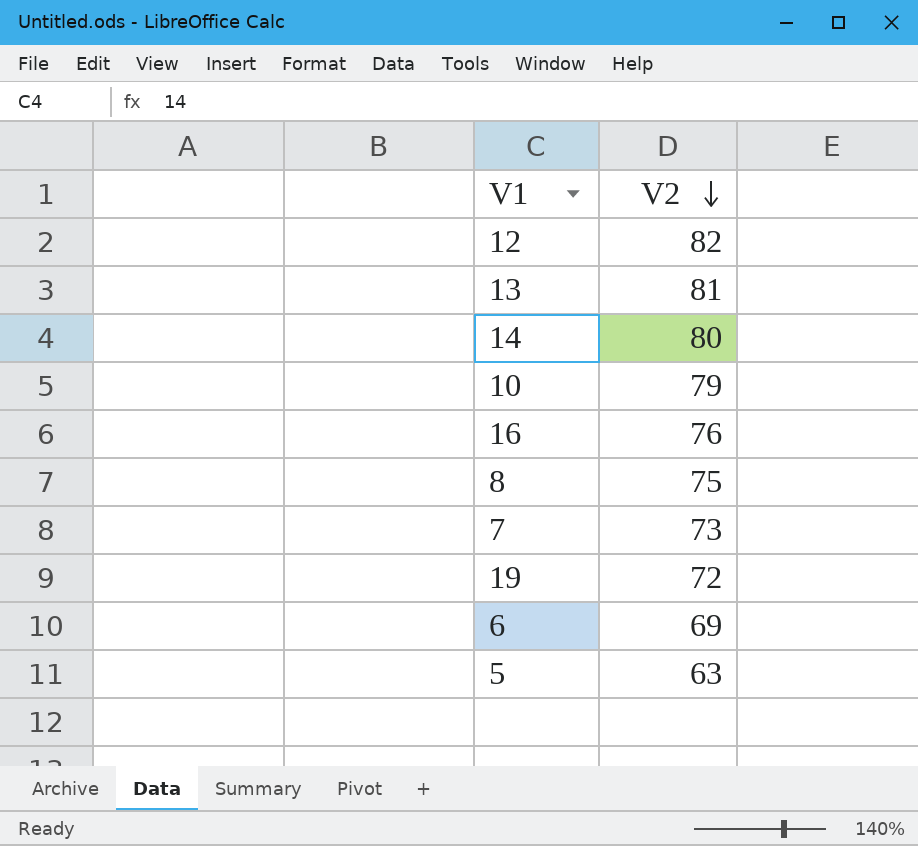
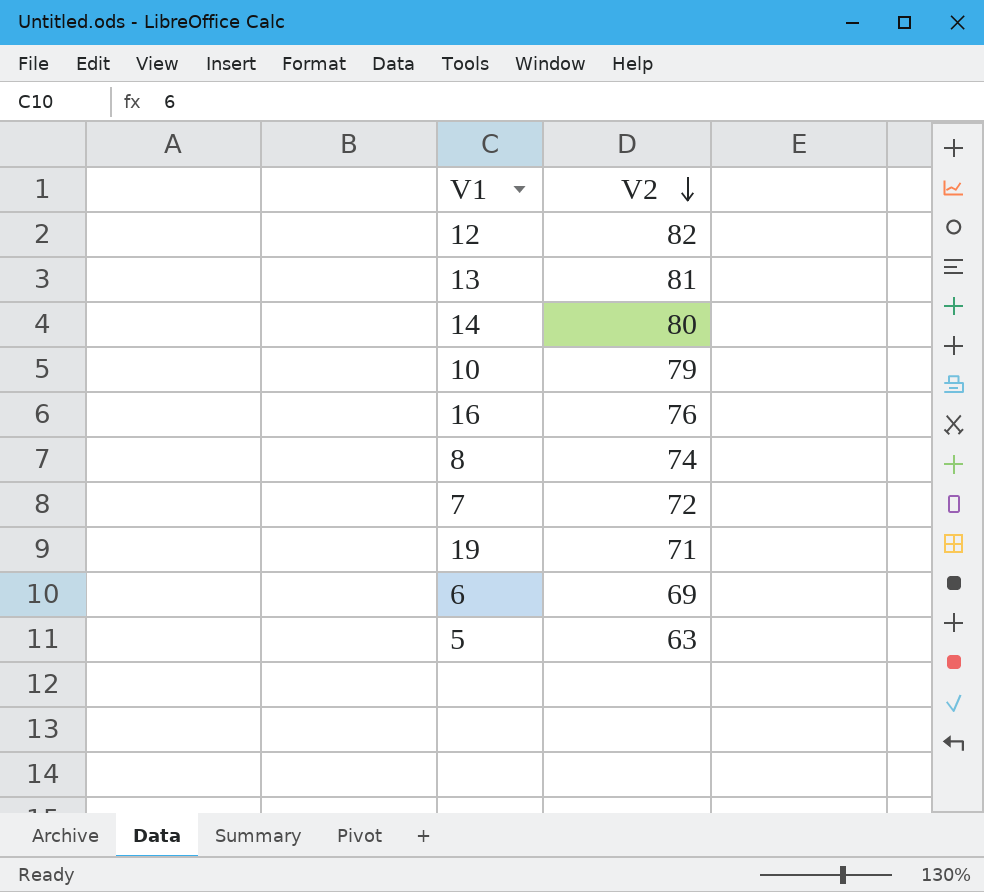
8 | V2: 75 -> 74
7 | V2: 73 -> 72
19 | V2: 72 -> 71

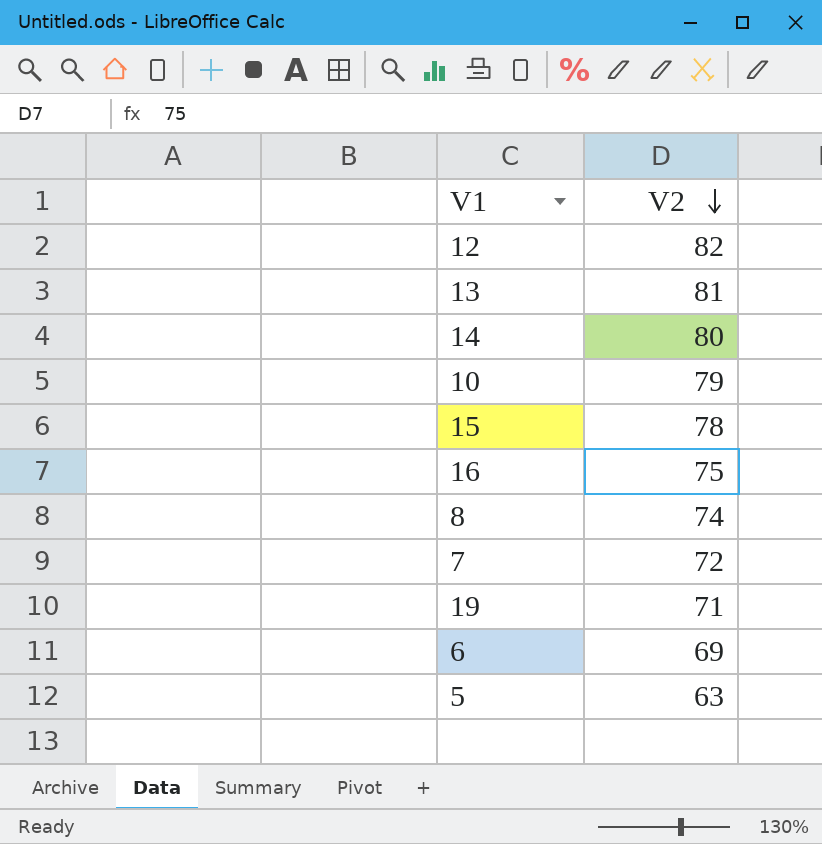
row 15: none -> 78
16 | V2: 76 -> 75

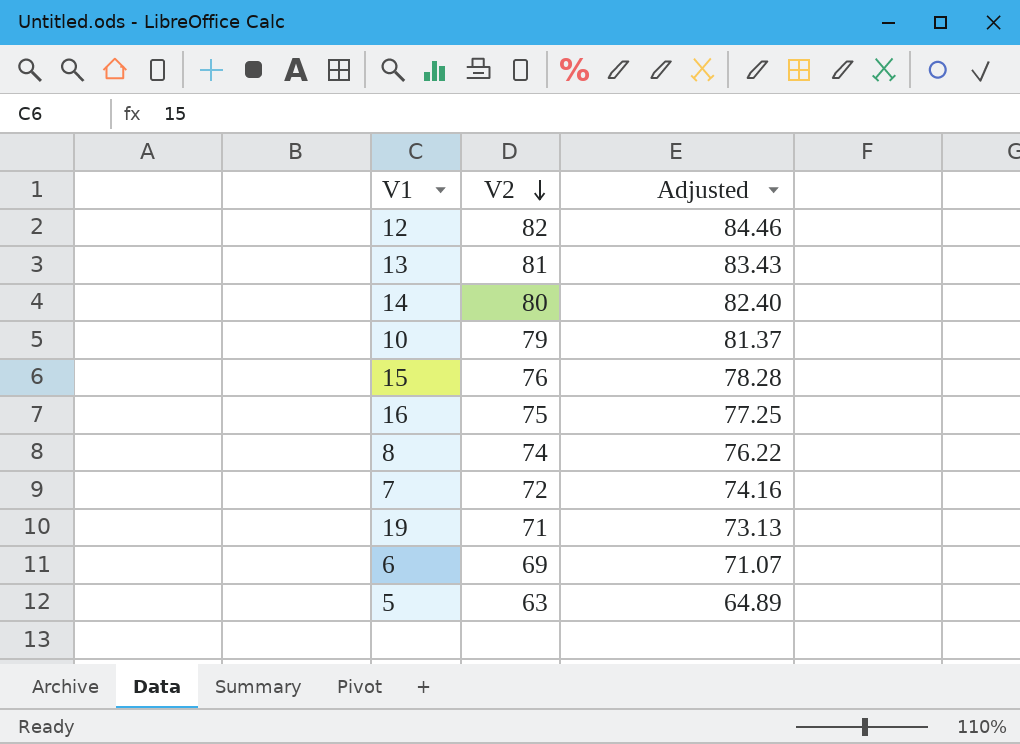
column Adjusted | formula: none -> [V2] * 1.03
15 | V2: 78 -> 76

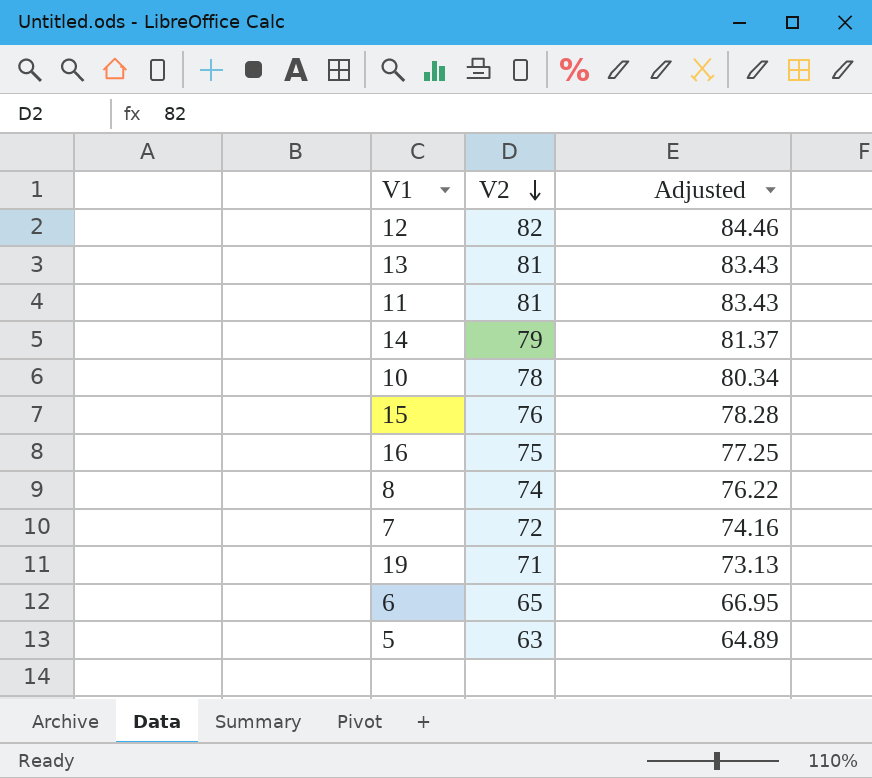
row 11: none -> 81 | 83.43
14 | V2: 80 -> 79
14 | Adjusted: 82.40 -> 81.37
10 | V2: 79 -> 78
10 | Adjusted: 81.37 -> 80.34
6 | V2: 69 -> 65
6 | Adjusted: 71.07 -> 66.95

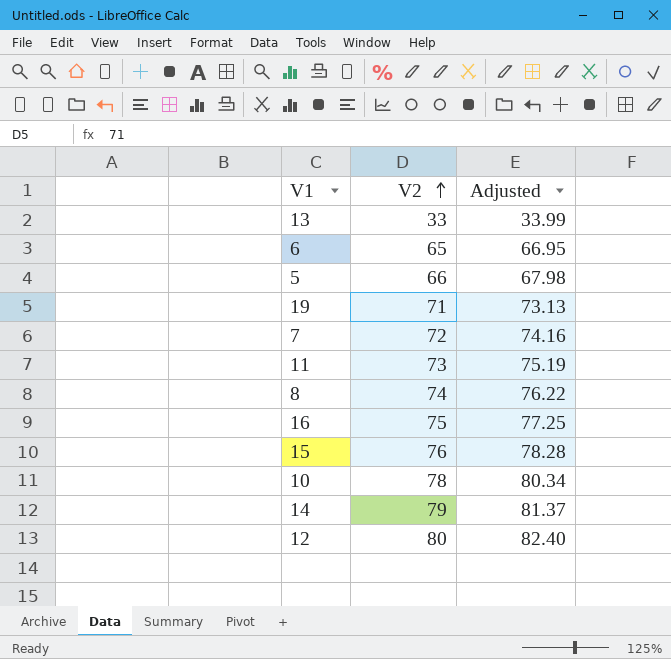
row order: V2 descending -> V2 ascending
13 | V2: 81 -> 33
13 | Adjusted: 83.43 -> 33.99
5 | V2: 63 -> 66
5 | Adjusted: 64.89 -> 67.98
11 | V2: 81 -> 73
11 | Adjusted: 83.43 -> 75.19
12 | V2: 82 -> 80
12 | Adjusted: 84.46 -> 82.40

